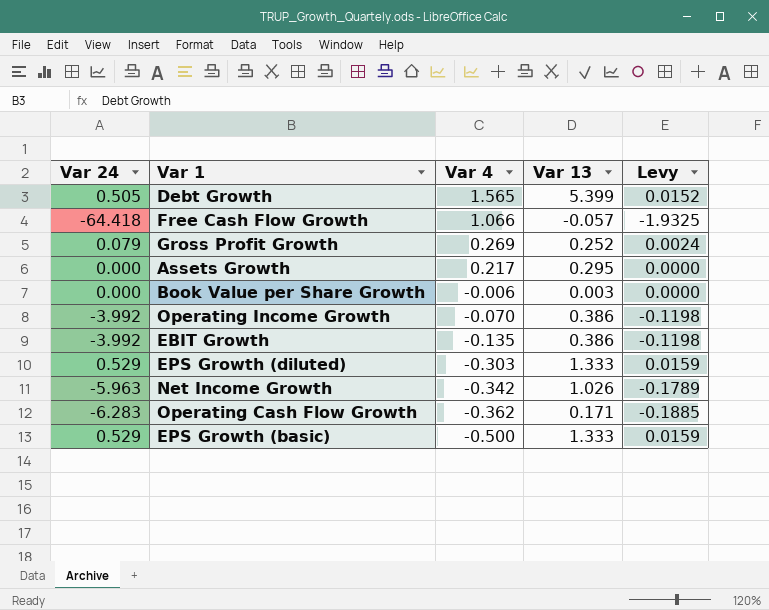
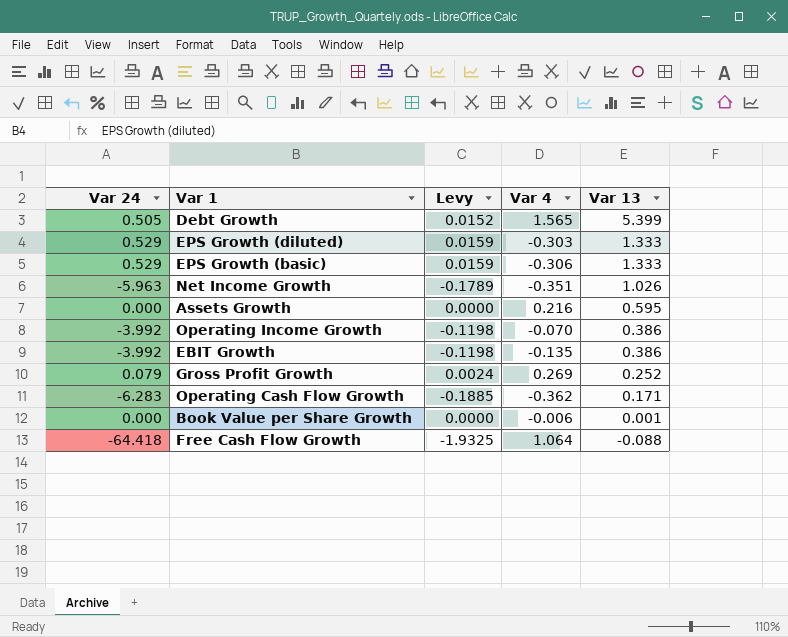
row order: Var 4 descending -> Var 13 descending
column Levy | position: 5 -> 3
EPS Growth (basic) | Var 4: -0.500 -> -0.306
Net Income Growth | Var 4: -0.342 -> -0.351
Assets Growth | Var 4: 0.217 -> 0.216
Assets Growth | Var 13: 0.295 -> 0.595
Book Value per Share Growth | Var 13: 0.003 -> 0.001
Free Cash Flow Growth | Var 4: 1.066 -> 1.064
Free Cash Flow Growth | Var 13: -0.057 -> -0.088

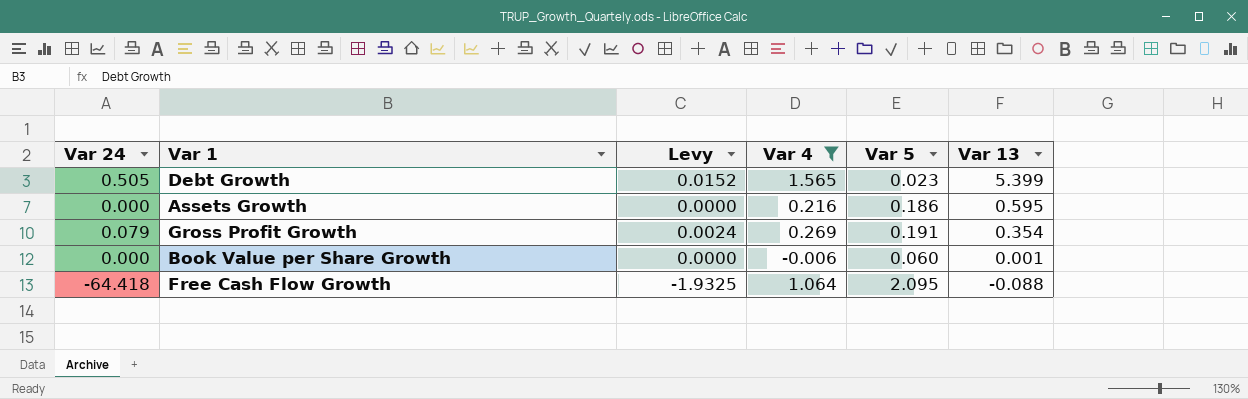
filter: none -> Var 4 >= -0.006
column Var 5 | position: none -> 5
Gross Profit Growth | Var 13: 0.252 -> 0.354

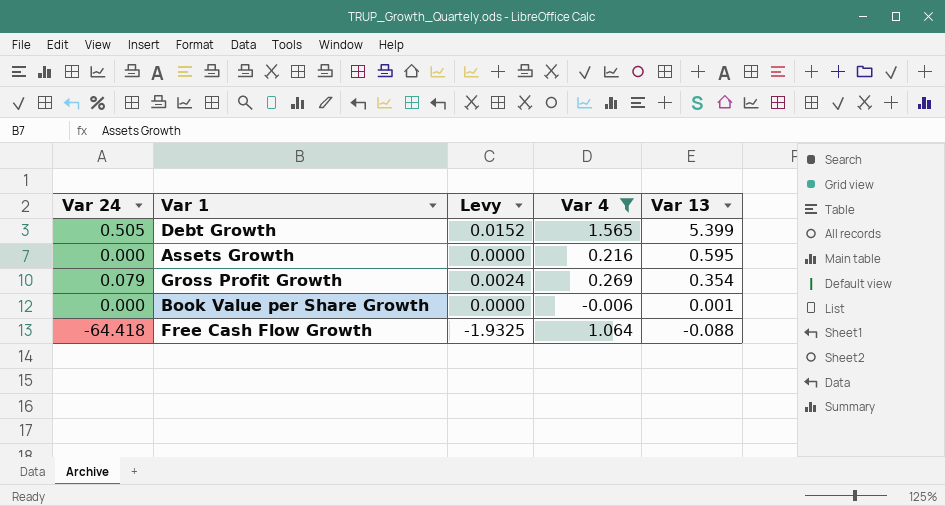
column Var 5 | position: 5 -> none

